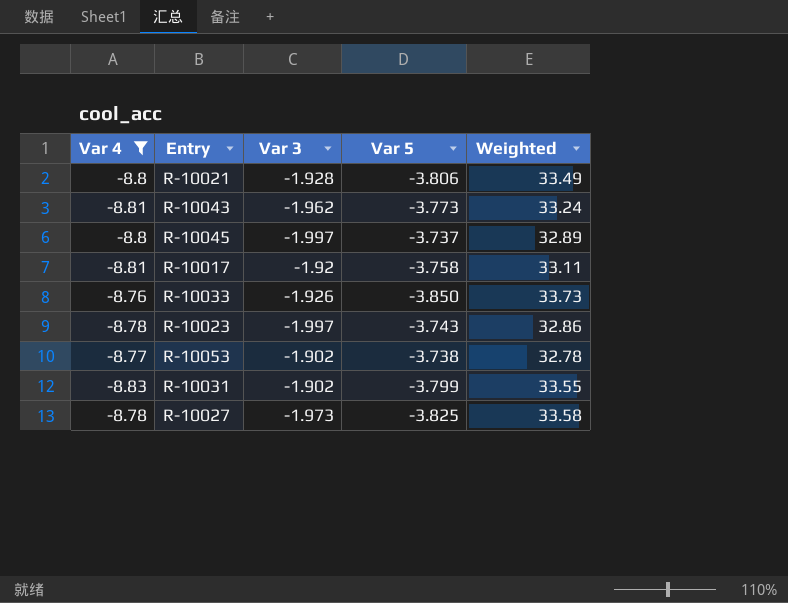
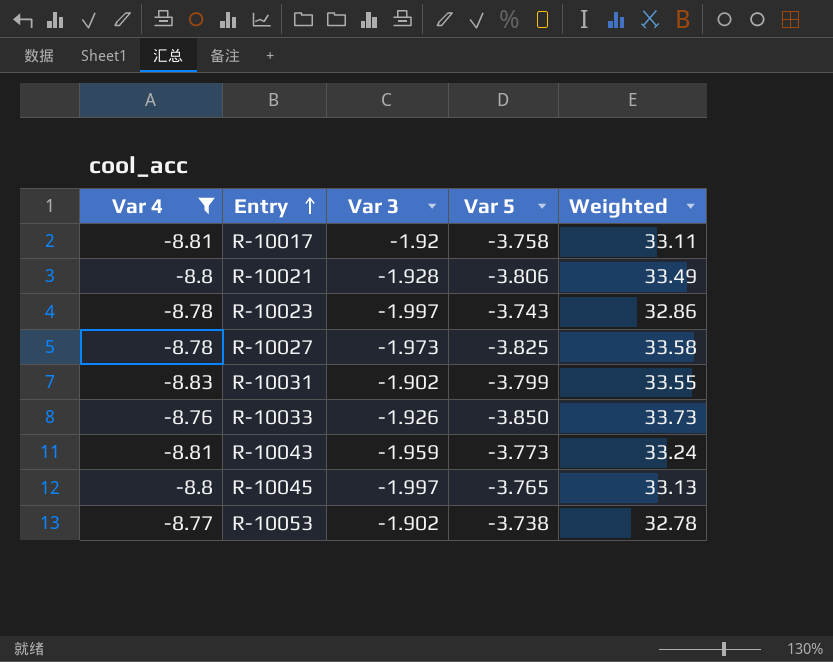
row order: none -> Entry ascending
R-10043 | Var 3: -1.962 -> -1.959
R-10045 | Var 5: -3.737 -> -3.765
R-10045 | Weighted: 32.89 -> 33.13

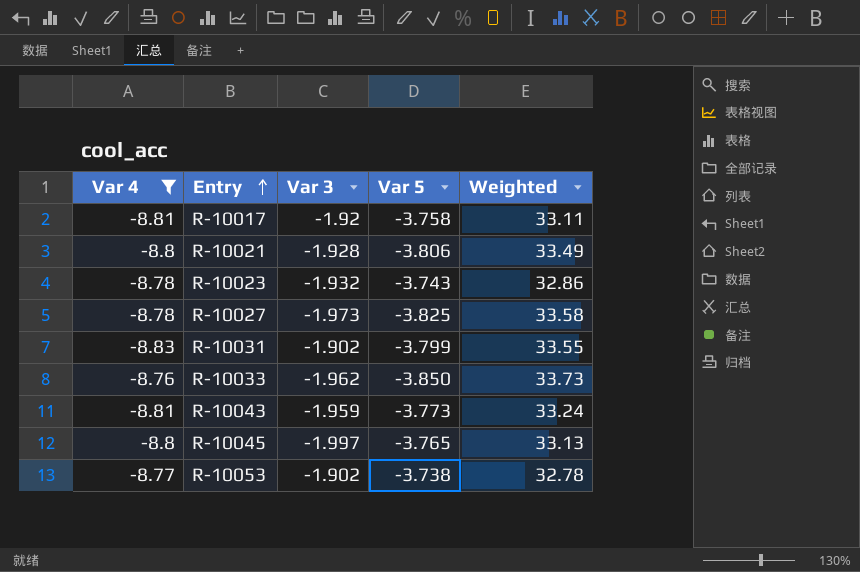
R-10023 | Var 3: -1.997 -> -1.932
R-10033 | Var 3: -1.926 -> -1.962

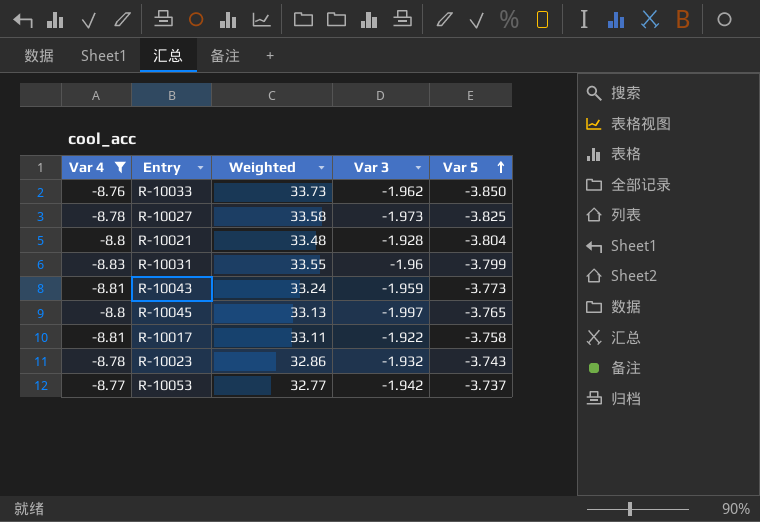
row order: Entry ascending -> Var 5 ascending
column Weighted | position: 5 -> 3
R-10021 | Weighted: 33.49 -> 33.48
R-10021 | Var 5: -3.806 -> -3.804
R-10031 | Var 3: -1.902 -> -1.96
R-10017 | Var 3: -1.92 -> -1.922
R-10053 | Weighted: 32.78 -> 32.77
R-10053 | Var 3: -1.902 -> -1.942
R-10053 | Var 5: -3.738 -> -3.737

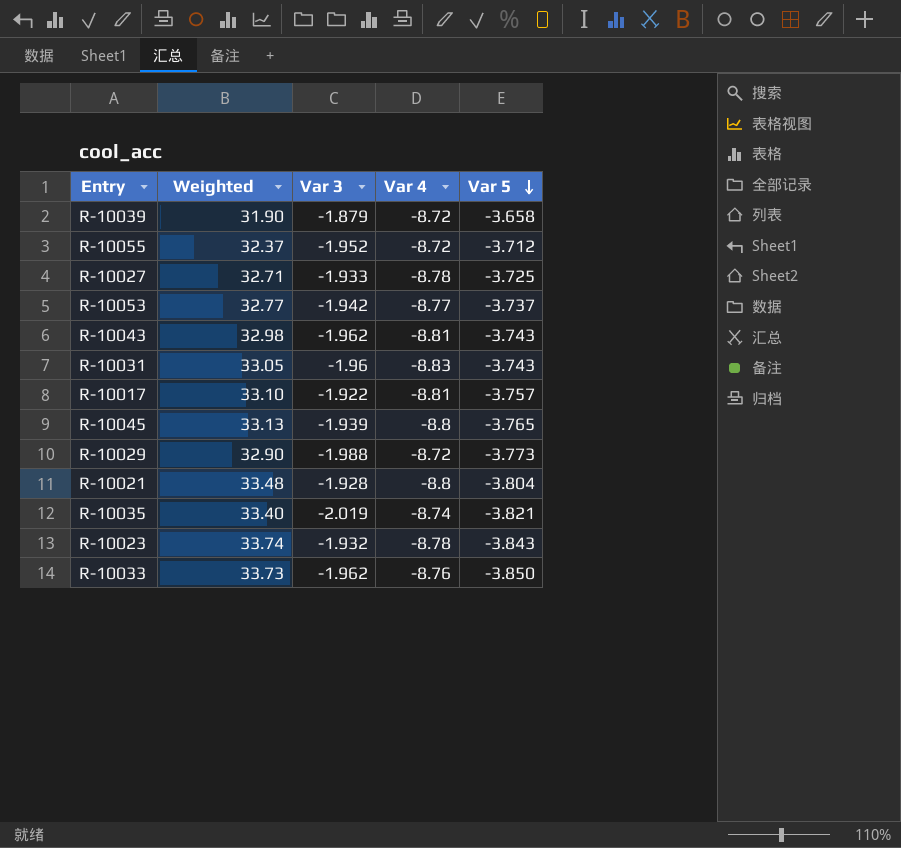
filter: Var 4 <= -8.76 -> none
row order: Var 5 ascending -> Var 5 descending
column Var 4 | position: 1 -> 4
R-10027 | Weighted: 33.58 -> 32.71
R-10027 | Var 3: -1.973 -> -1.933
R-10027 | Var 5: -3.825 -> -3.725
R-10043 | Weighted: 33.24 -> 32.98
R-10043 | Var 3: -1.959 -> -1.962
R-10043 | Var 5: -3.773 -> -3.743
R-10031 | Weighted: 33.55 -> 33.05
R-10031 | Var 5: -3.799 -> -3.743
R-10017 | Weighted: 33.11 -> 33.10
R-10017 | Var 5: -3.758 -> -3.757
R-10045 | Var 3: -1.997 -> -1.939
R-10023 | Weighted: 32.86 -> 33.74
R-10023 | Var 5: -3.743 -> -3.843

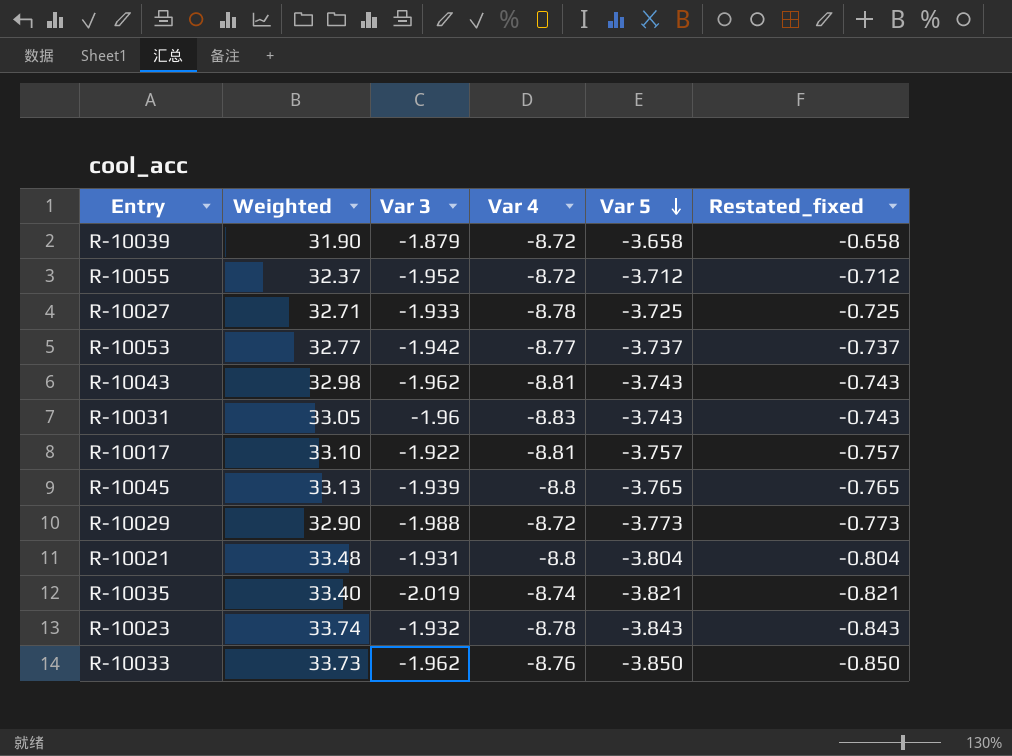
column Restated_fixed | formula: none -> [Var 5] + 3
R-10021 | Var 3: -1.928 -> -1.931

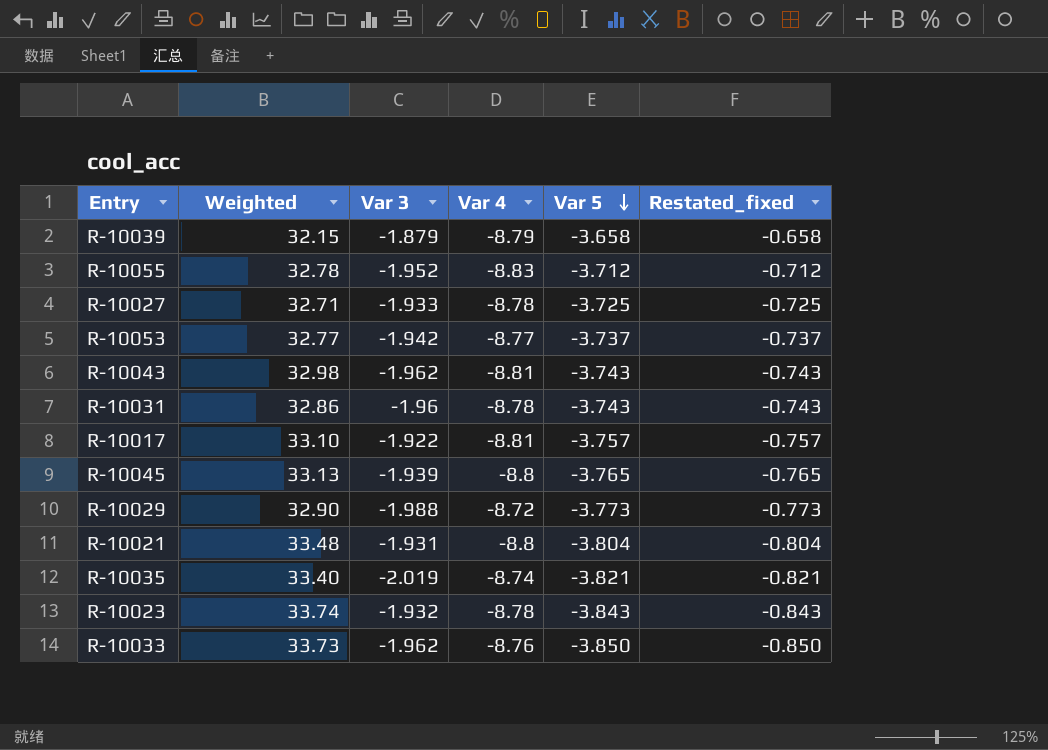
R-10039 | Weighted: 31.90 -> 32.15
R-10039 | Var 4: -8.72 -> -8.79
R-10055 | Weighted: 32.37 -> 32.78
R-10055 | Var 4: -8.72 -> -8.83
R-10031 | Weighted: 33.05 -> 32.86
R-10031 | Var 4: -8.83 -> -8.78

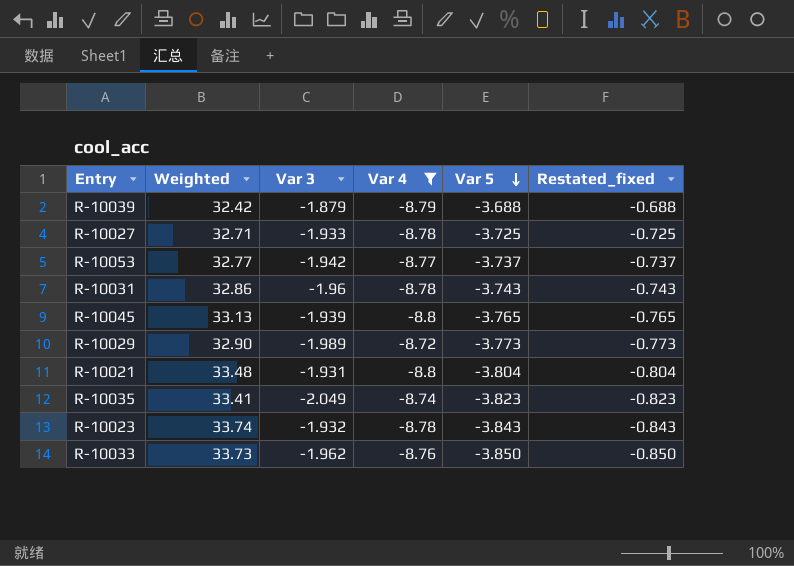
filter: none -> Var 4 >= -8.8
R-10039 | Weighted: 32.15 -> 32.42
R-10039 | Var 5: -3.658 -> -3.688
R-10039 | Restated_fixed: -0.658 -> -0.688
R-10029 | Var 3: -1.988 -> -1.989
R-10035 | Weighted: 33.40 -> 33.41
R-10035 | Var 3: -2.019 -> -2.049
R-10035 | Var 5: -3.821 -> -3.823
R-10035 | Restated_fixed: -0.821 -> -0.823

